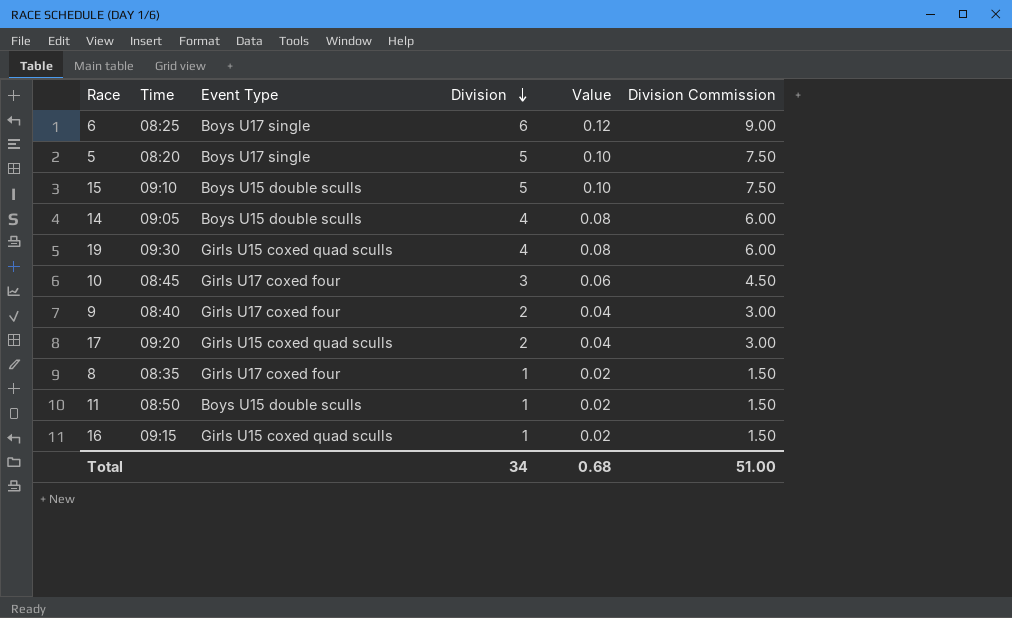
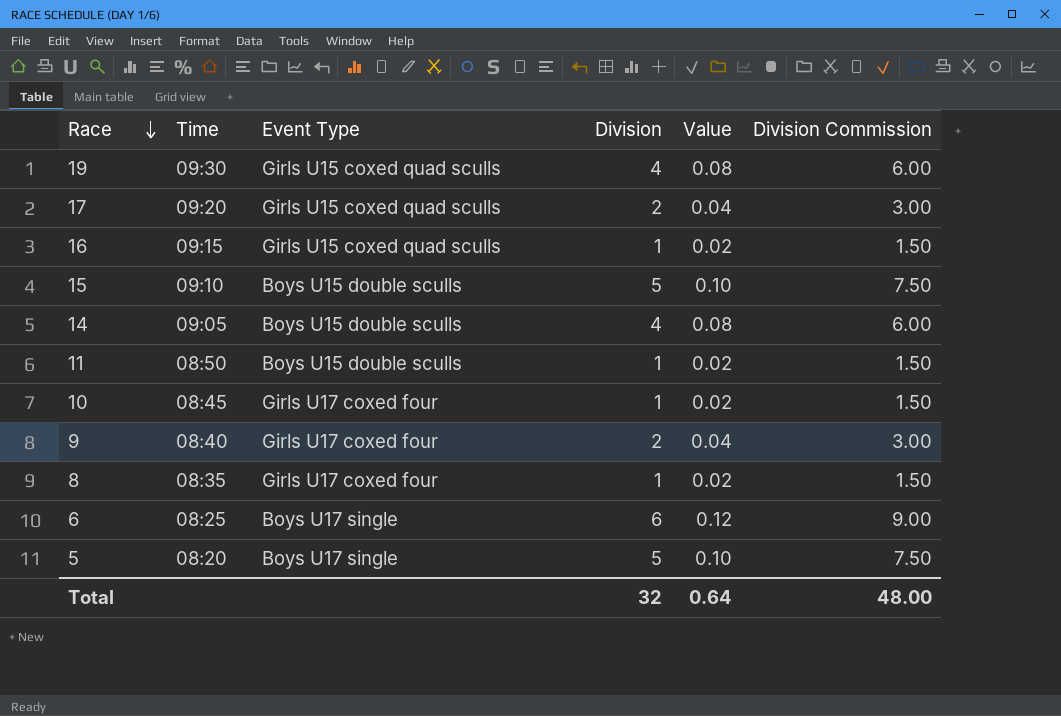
row order: Division descending -> Race descending
10 | Division: 3 -> 1
10 | Value: 0.06 -> 0.02
10 | Division Commission: 4.50 -> 1.50
Total | Division: 34 -> 32
Total | Value: 0.68 -> 0.64
Total | Division Commission: 51.00 -> 48.00

